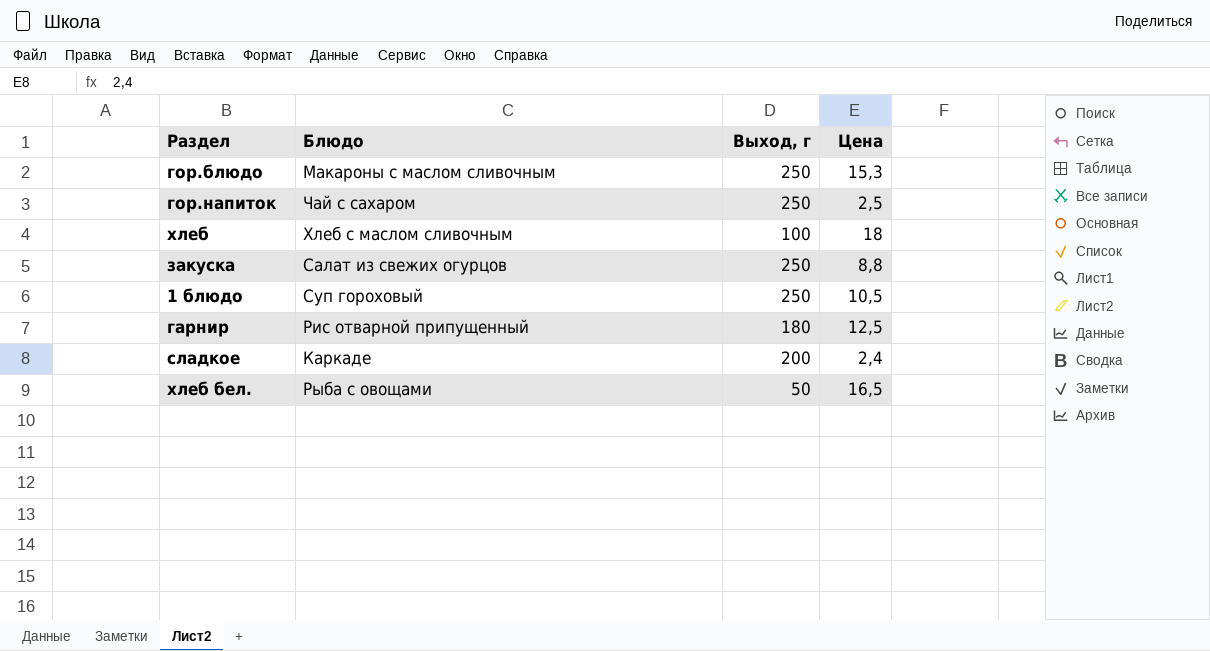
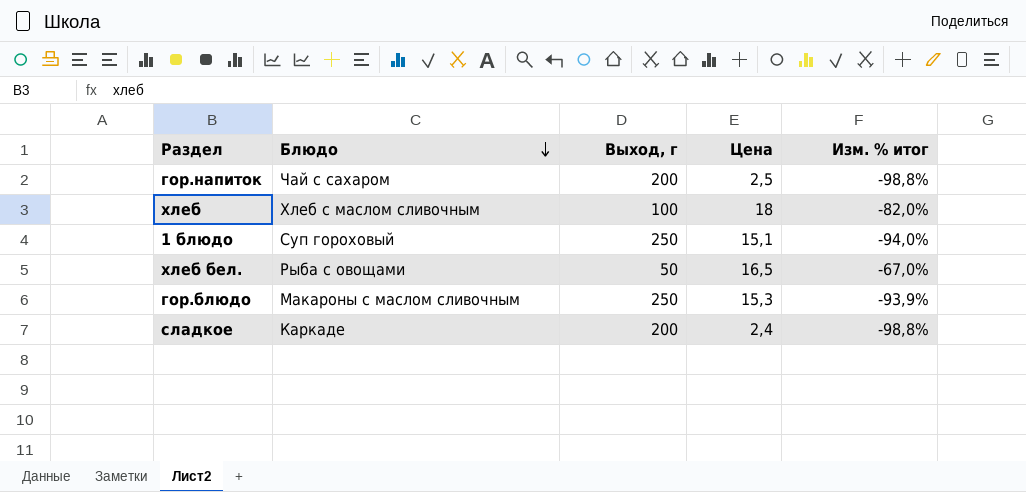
row order: none -> Блюдо descending
column Изм. % итог | formula: none -> ([Цена] - [Выход, г]) / [Выход, г]
row закуска: Салат из свежих огурцов | 250 | 8,8 -> none
row гарнир: Рис отварной припущенный | 180 | 12,5 -> none
гор.напиток | Выход, г: 250 -> 200
1 блюдо | Цена: 10,5 -> 15,1

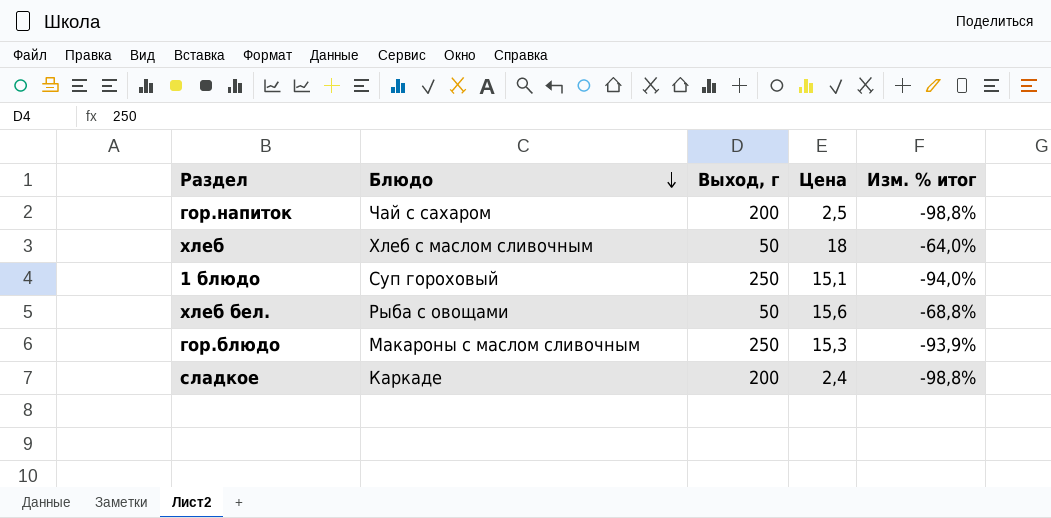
хлеб | Выход, г: 100 -> 50
хлеб | Изм. % итог: -82,0% -> -64,0%
хлеб бел. | Цена: 16,5 -> 15,6
хлеб бел. | Изм. % итог: -67,0% -> -68,8%

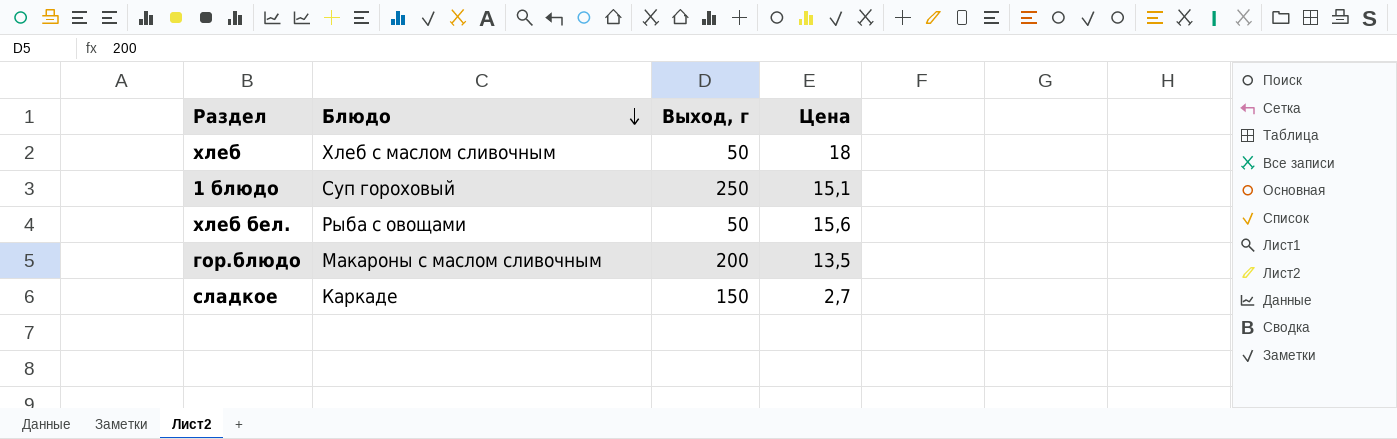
column Изм. % итог | formula: ([Цена] - [Выход, г]) / [Выход, г] -> none
row гор.напиток: Чай с сахаром | 200 | 2,5 | -98,8% -> none
гор.блюдо | Выход, г: 250 -> 200
гор.блюдо | Цена: 15,3 -> 13,5
сладкое | Выход, г: 200 -> 150
сладкое | Цена: 2,4 -> 2,7

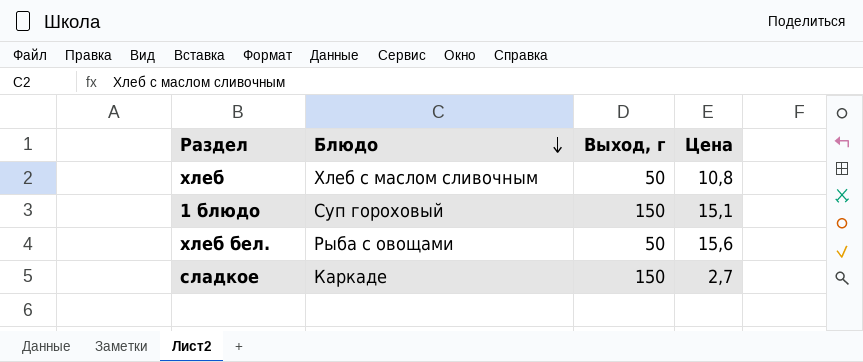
row гор.блюдо: Макароны с маслом сливочным | 200 | 13,5 -> none
хлеб | Цена: 18 -> 10,8
1 блюдо | Выход, г: 250 -> 150

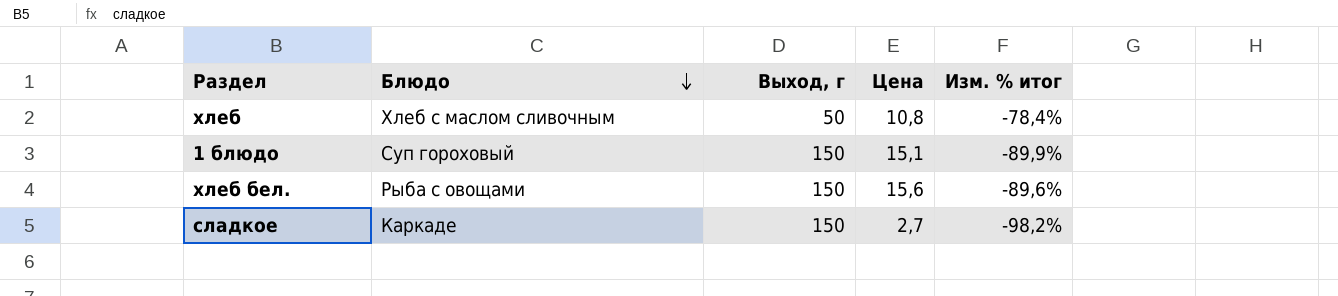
column Изм. % итог | formula: none -> ([Цена] - [Выход, г]) / [Выход, г]
хлеб бел. | Выход, г: 50 -> 150

